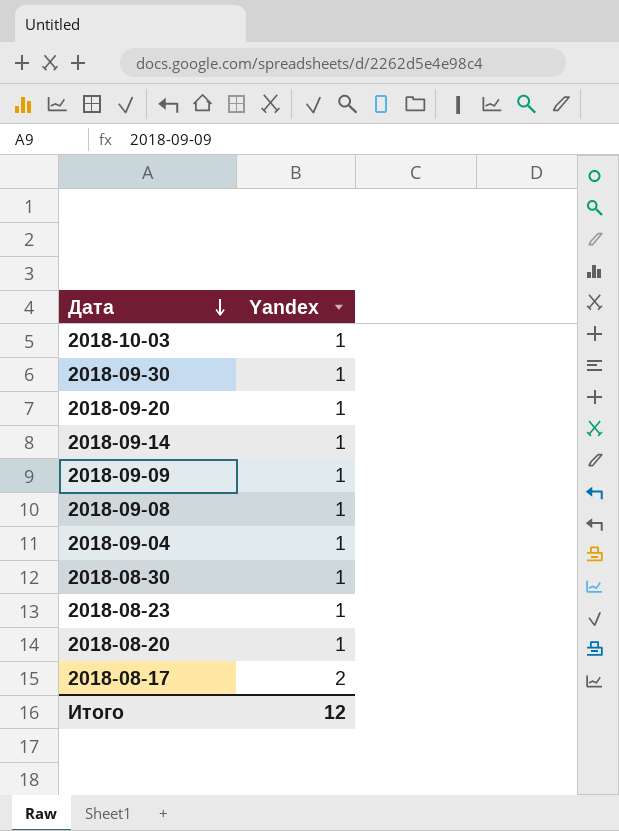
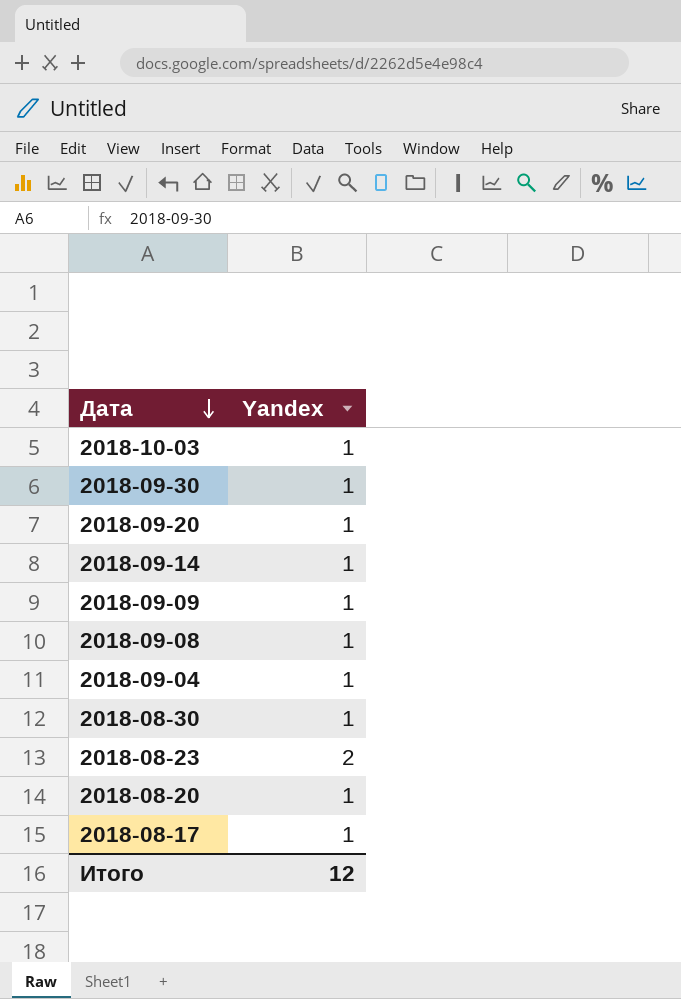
2018-08-23 | Yandex: 1 -> 2
2018-08-17 | Yandex: 2 -> 1

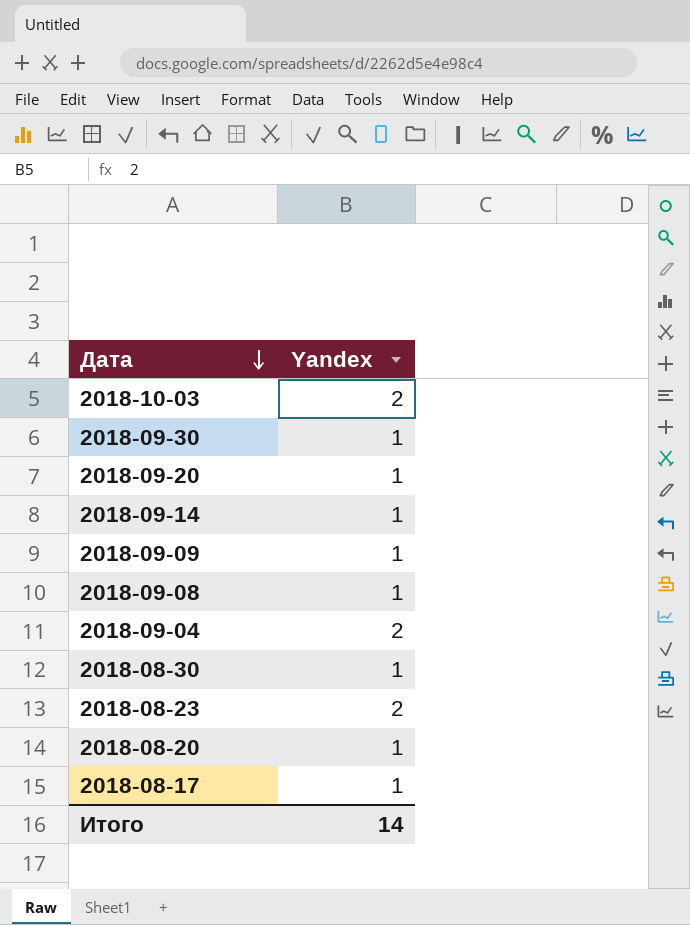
2018-10-03 | Yandex: 1 -> 2
2018-09-04 | Yandex: 1 -> 2
Итого | Yandex: 12 -> 14

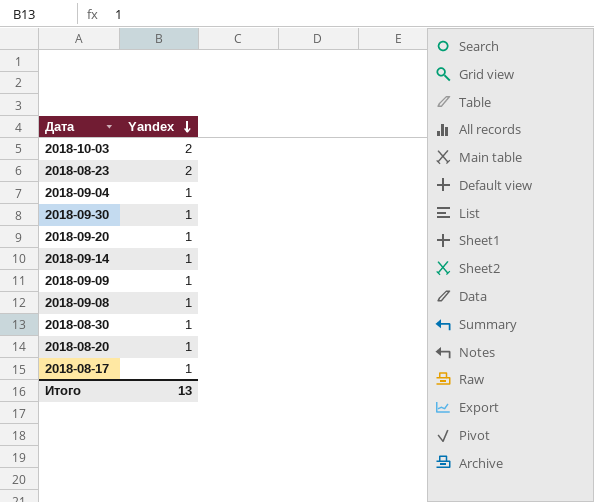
row order: Дата descending -> Yandex descending
2018-09-04 | Yandex: 2 -> 1
Итого | Yandex: 14 -> 13

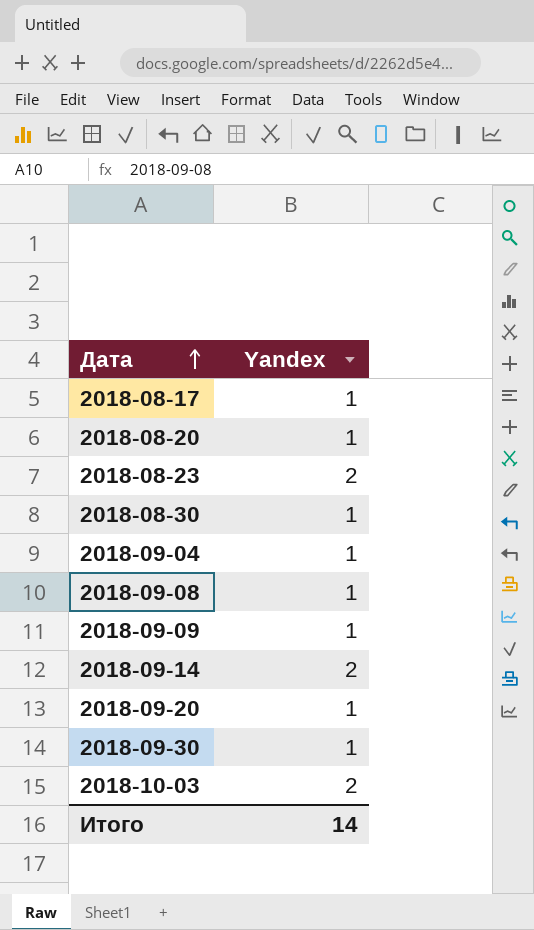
row order: Yandex descending -> Дата ascending
2018-09-14 | Yandex: 1 -> 2
Итого | Yandex: 13 -> 14

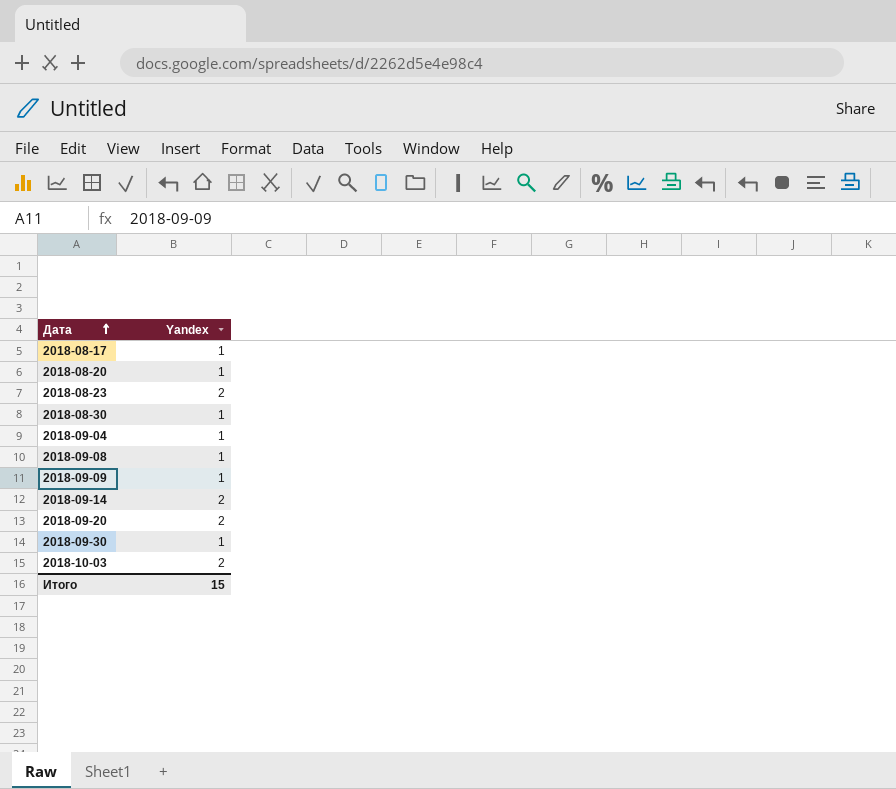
2018-09-20 | Yandex: 1 -> 2
Итого | Yandex: 14 -> 15

